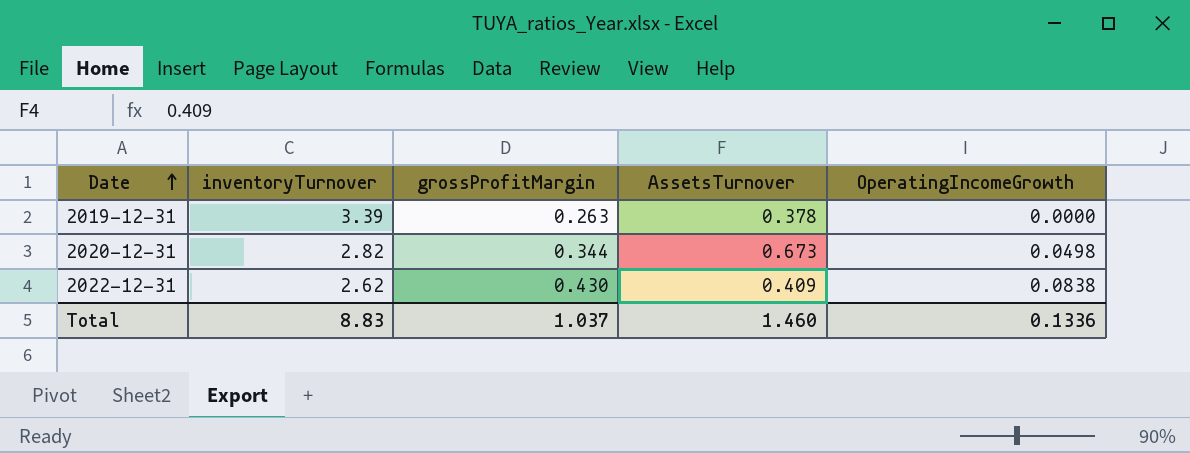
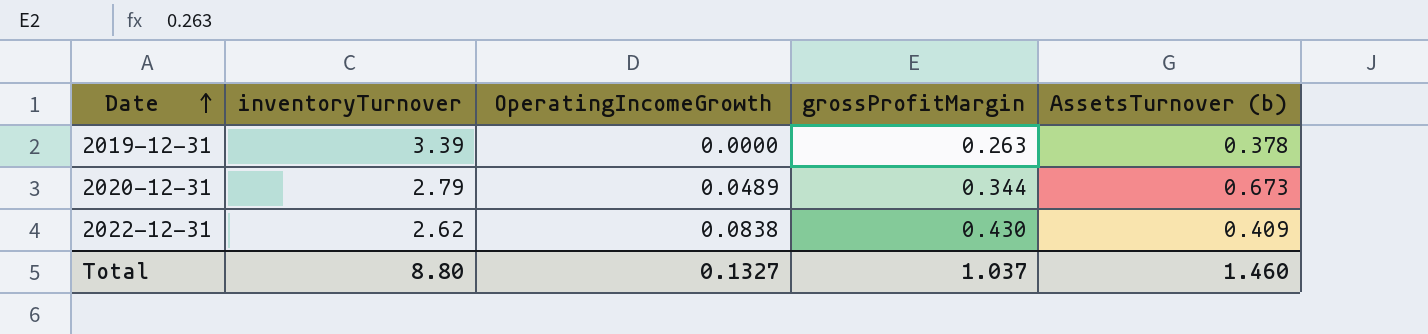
column OperatingIncomeGrowth | position: 5 -> 3
column name: AssetsTurnover -> AssetsTurnover (b)
2020-12-31 | inventoryTurnover: 2.82 -> 2.79
2020-12-31 | OperatingIncomeGrowth: 0.0498 -> 0.0489
Total | inventoryTurnover: 8.83 -> 8.80
Total | OperatingIncomeGrowth: 0.1336 -> 0.1327

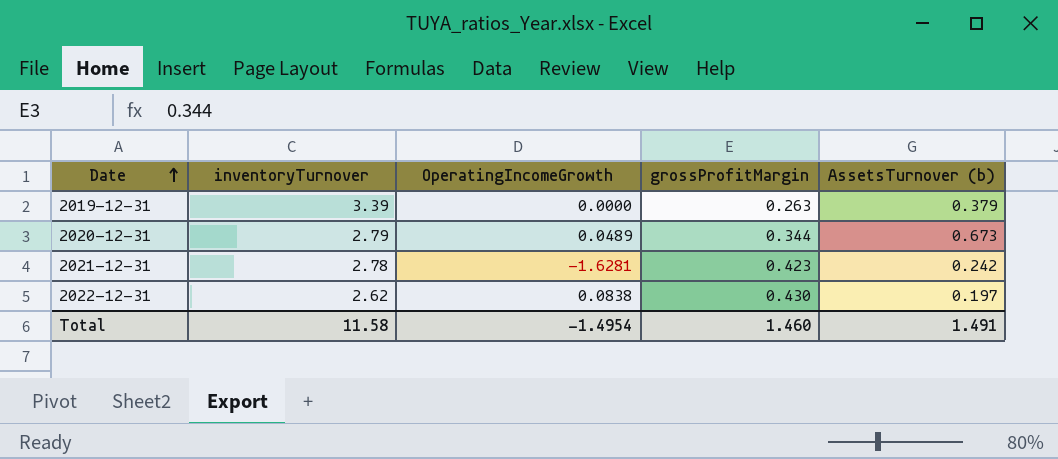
2019-12-31 | AssetsTurnover (b): 0.378 -> 0.379
row 2021-12-31: none -> 2.78 | -1.6281 | 0.423 | 0.242
2022-12-31 | AssetsTurnover (b): 0.409 -> 0.197
Total | inventoryTurnover: 8.80 -> 11.58
Total | OperatingIncomeGrowth: 0.1327 -> -1.4954
Total | grossProfitMargin: 1.037 -> 1.460
Total | AssetsTurnover (b): 1.460 -> 1.491

